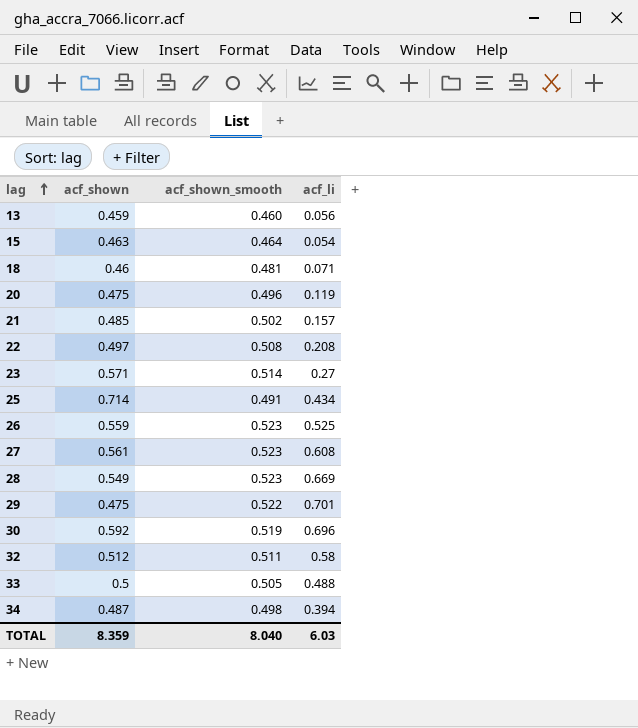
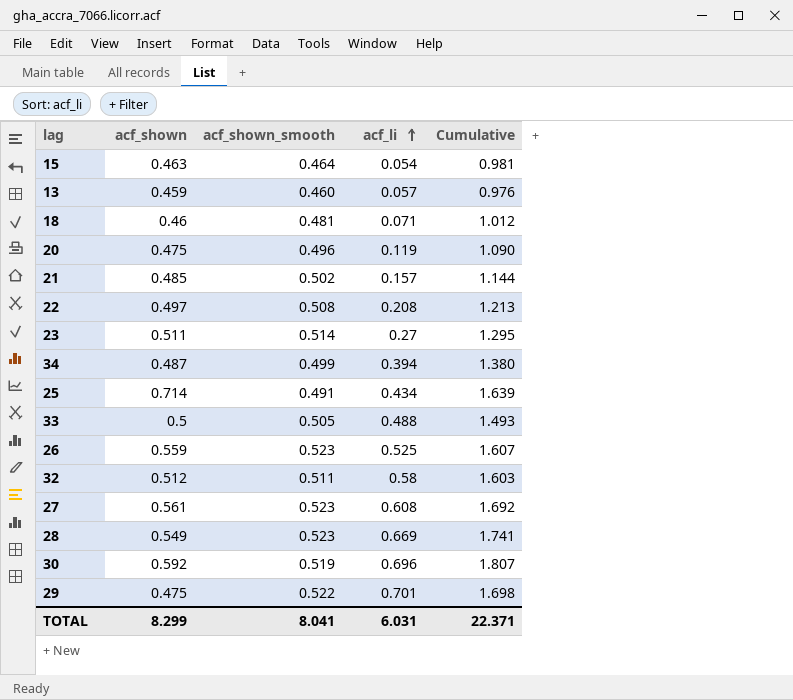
row order: lag ascending -> acf_li ascending
column Cumulative | formula: none -> [acf_shown] + [acf_shown_smooth] + [acf_li]
13 | acf_li: 0.056 -> 0.057
23 | acf_shown: 0.571 -> 0.511
34 | acf_shown_smooth: 0.498 -> 0.499
TOTAL | acf_shown: 8.359 -> 8.299
TOTAL | acf_shown_smooth: 8.040 -> 8.041
TOTAL | acf_li: 6.03 -> 6.031

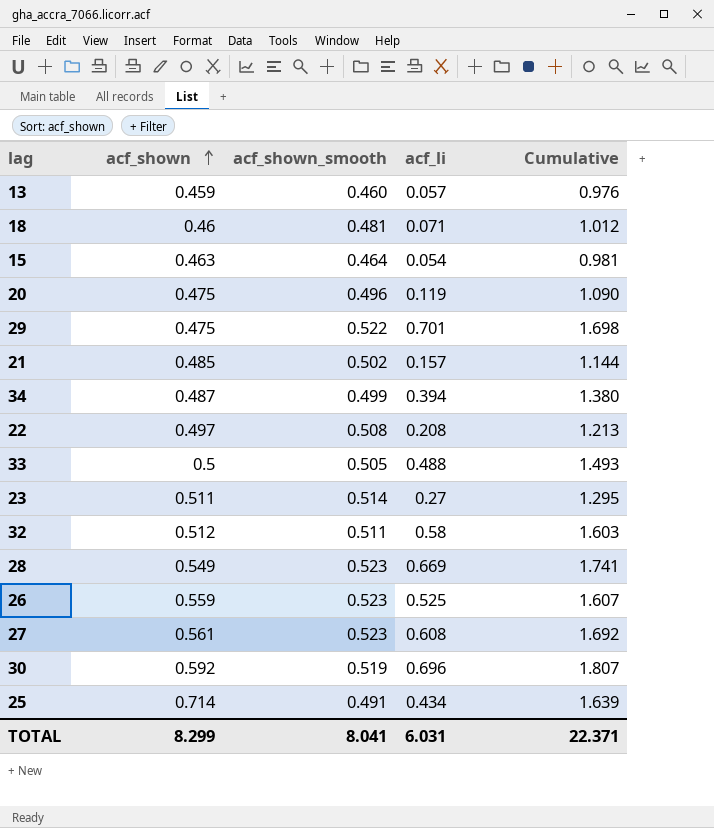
row order: acf_li ascending -> acf_shown ascending

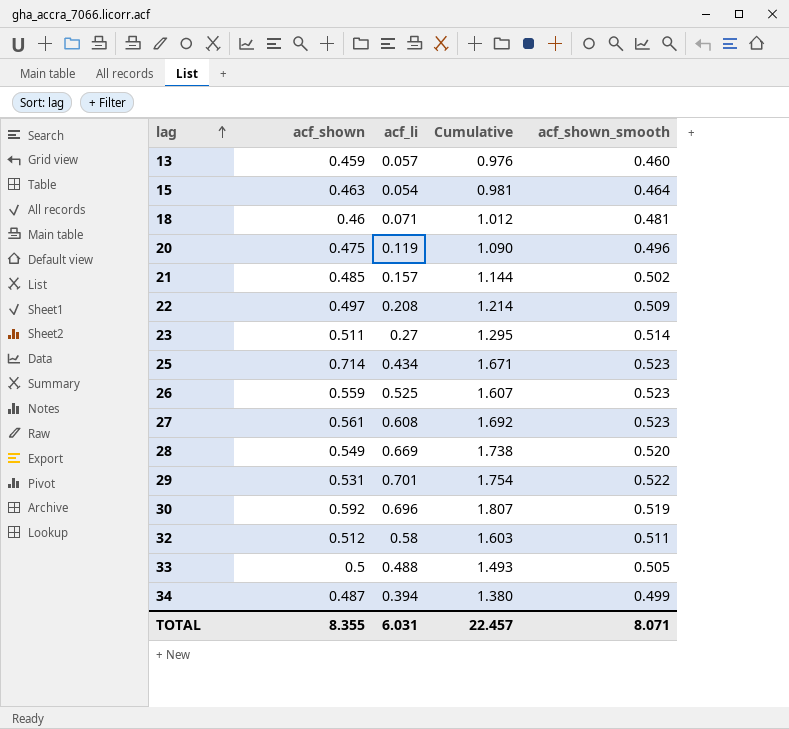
row order: acf_shown ascending -> lag ascending
column acf_shown_smooth | position: 3 -> 5
22 | Cumulative: 1.213 -> 1.214
22 | acf_shown_smooth: 0.508 -> 0.509
25 | Cumulative: 1.639 -> 1.671
25 | acf_shown_smooth: 0.491 -> 0.523
28 | Cumulative: 1.741 -> 1.738
28 | acf_shown_smooth: 0.523 -> 0.520
29 | acf_shown: 0.475 -> 0.531
29 | Cumulative: 1.698 -> 1.754
TOTAL | acf_shown: 8.299 -> 8.355
TOTAL | Cumulative: 22.371 -> 22.457
TOTAL | acf_shown_smooth: 8.041 -> 8.071

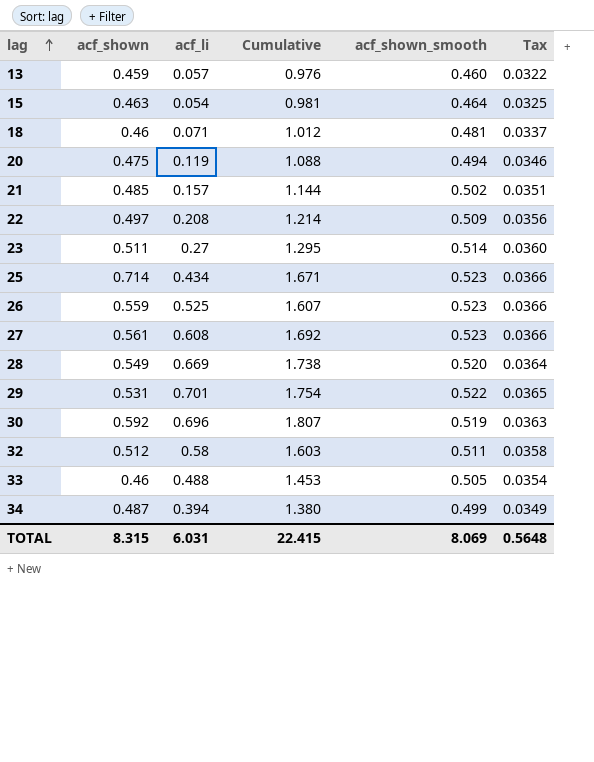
column Tax | formula: none -> [acf_shown_smooth] * 0.07
20 | Cumulative: 1.090 -> 1.088
20 | acf_shown_smooth: 0.496 -> 0.494
33 | acf_shown: 0.5 -> 0.46
33 | Cumulative: 1.493 -> 1.453
TOTAL | acf_shown: 8.355 -> 8.315
TOTAL | Cumulative: 22.457 -> 22.415
TOTAL | acf_shown_smooth: 8.071 -> 8.069

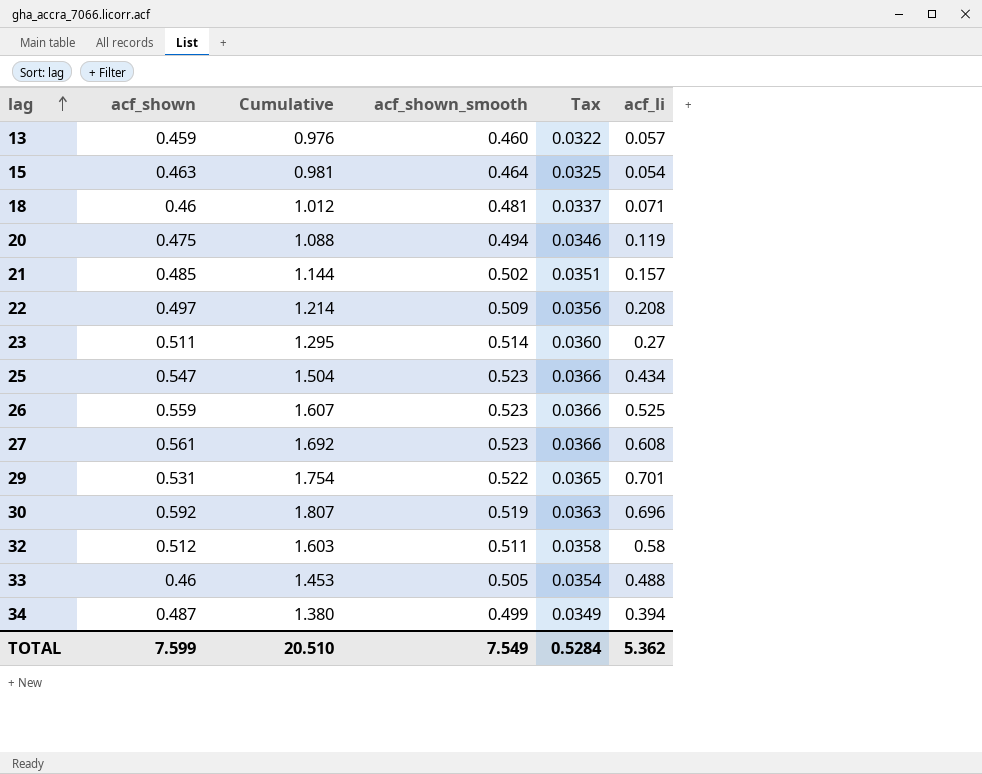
column acf_li | position: 3 -> 6
row 28: 0.549 | 0.669 | 1.738 | 0.520 | 0.0364 -> none
25 | acf_shown: 0.714 -> 0.547
25 | Cumulative: 1.671 -> 1.504
TOTAL | acf_shown: 8.315 -> 7.599
TOTAL | Cumulative: 22.415 -> 20.510
TOTAL | acf_shown_smooth: 8.069 -> 7.549
TOTAL | Tax: 0.5648 -> 0.5284
TOTAL | acf_li: 6.031 -> 5.362

